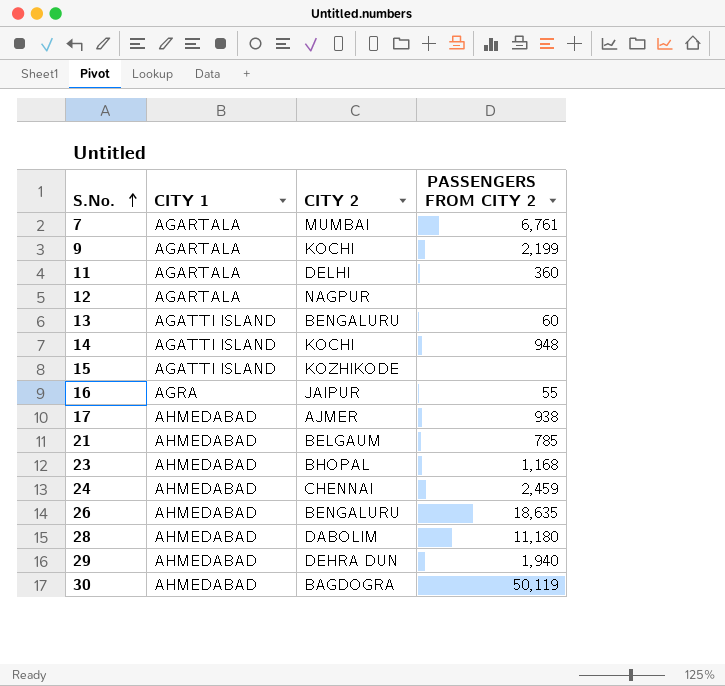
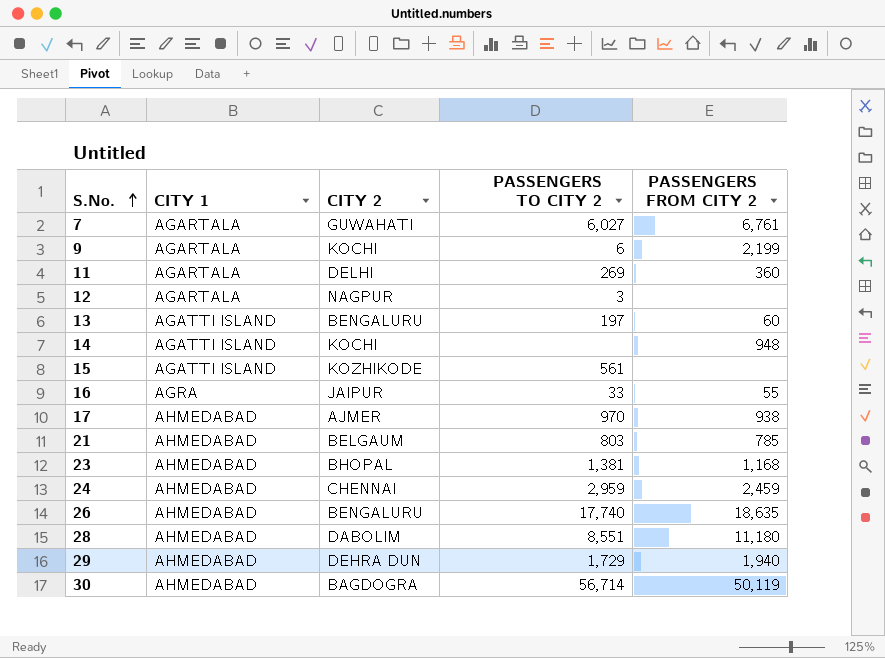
column PASSENGERS TO CITY 2 | position: none -> 4
7 | CITY 2: MUMBAI -> GUWAHATI

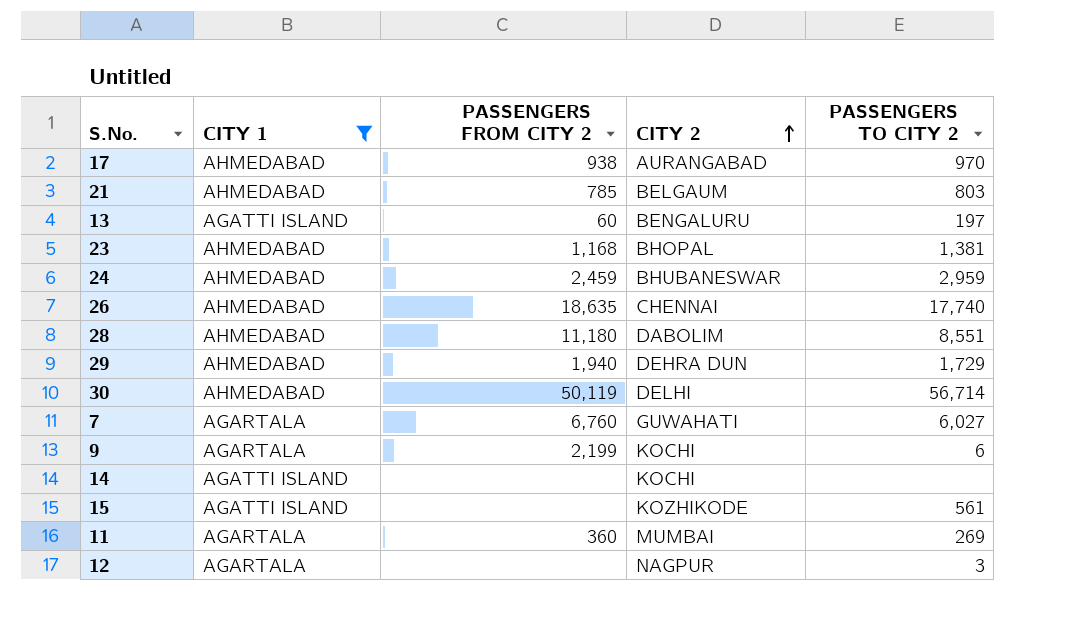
filter: none -> CITY 1 != AGRA
row order: S.No. ascending -> CITY 2 ascending
column PASSENGERS FROM CITY 2 | position: 5 -> 3
17 | CITY 2: AJMER -> AURANGABAD
24 | CITY 2: CHENNAI -> BHUBANESWAR
26 | CITY 2: BENGALURU -> CHENNAI
30 | CITY 2: BAGDOGRA -> DELHI
7 | PASSENGERS FROM CITY 2: 6,761 -> 6,760
14 | PASSENGERS FROM CITY 2: 948 -> none
11 | CITY 2: DELHI -> MUMBAI

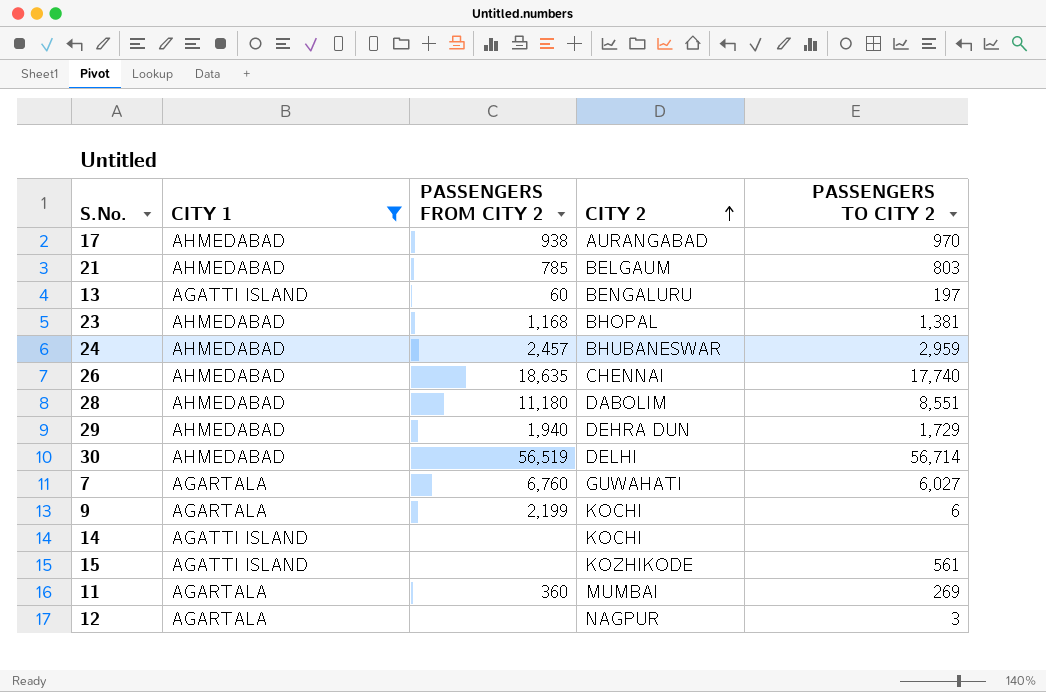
24 | PASSENGERS FROM CITY 2: 2,459 -> 2,457
30 | PASSENGERS FROM CITY 2: 50,119 -> 56,519

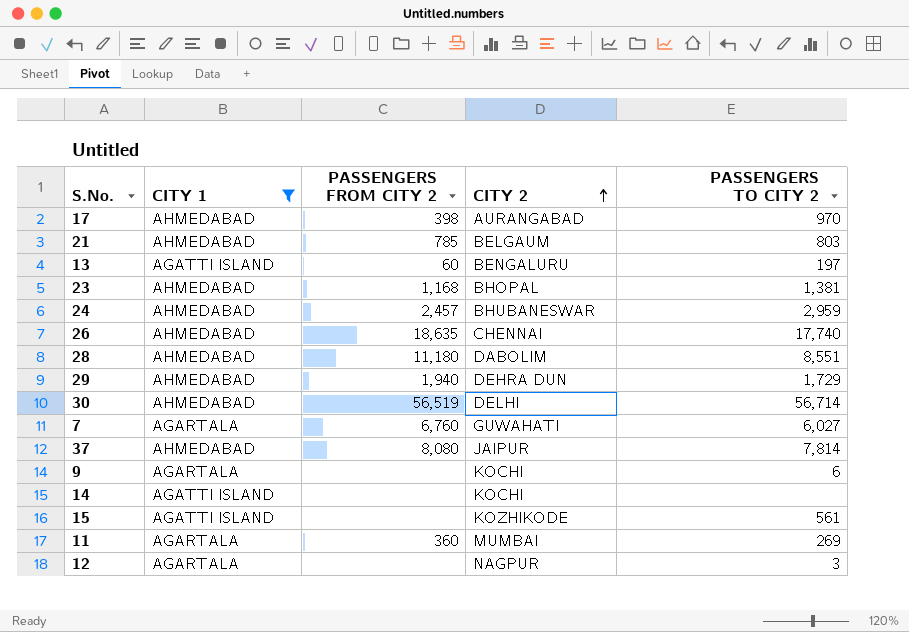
17 | PASSENGERS FROM CITY 2: 938 -> 398
row 37: none -> AHMEDABAD | 8,080 | JAIPUR | 7,814
9 | PASSENGERS FROM CITY 2: 2,199 -> none

